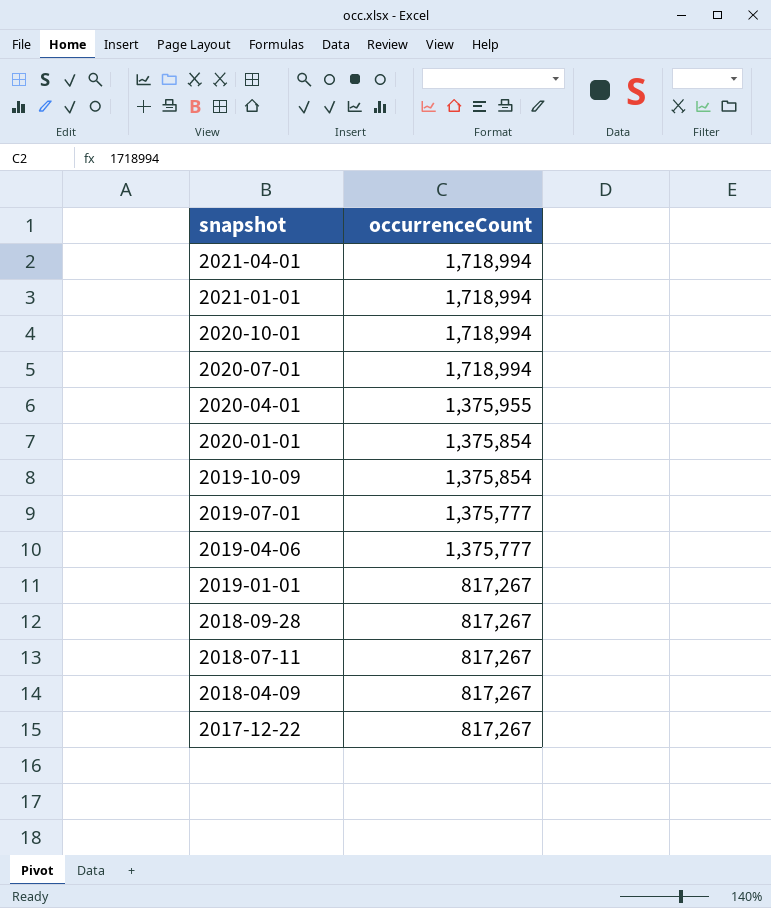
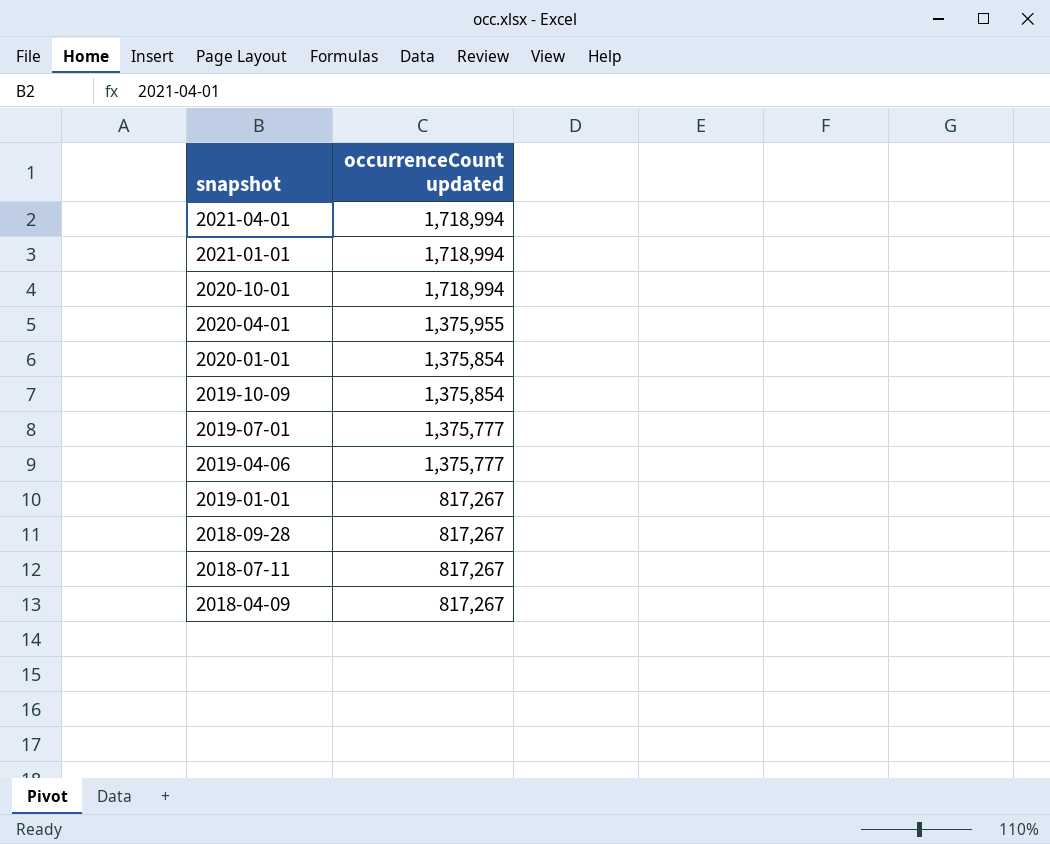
column name: occurrenceCount -> occurrenceCount updated
row 2020-07-01: 1,718,994 -> none
row 2017-12-22: 817,267 -> none

